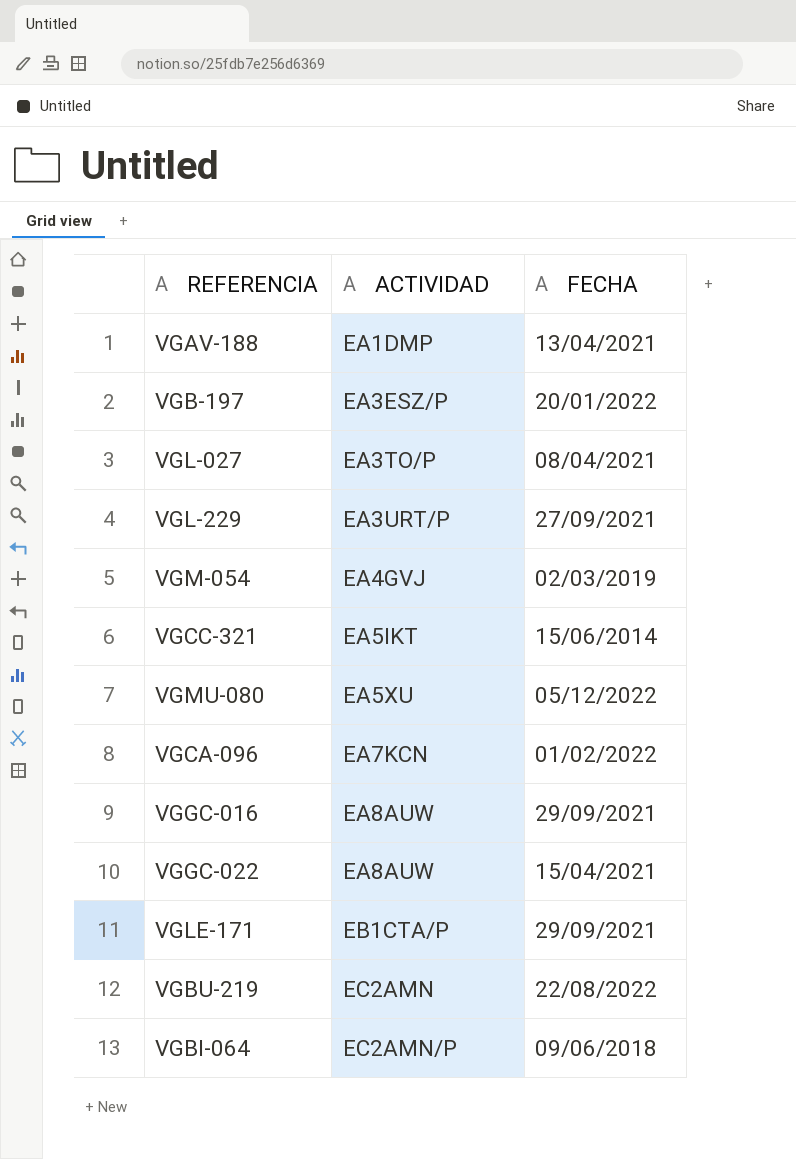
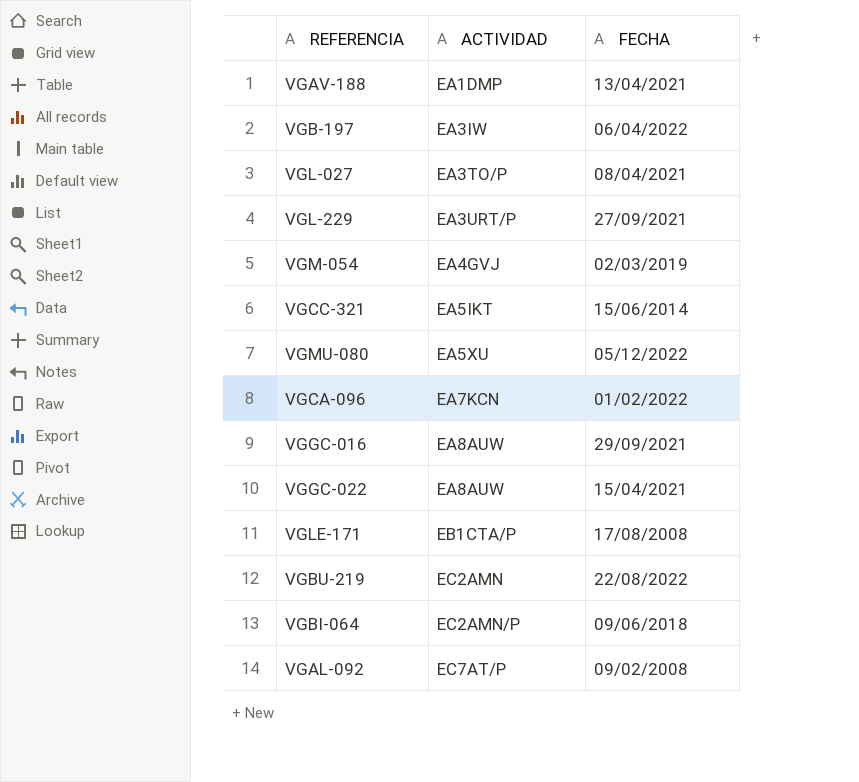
VGB-197 | ACTIVIDAD: EA3ESZ/P -> EA3IW
VGB-197 | FECHA: 20/01/2022 -> 06/04/2022
VGLE-171 | FECHA: 29/09/2021 -> 17/08/2008
row VGAL-092: none -> EC7AT/P | 09/02/2008

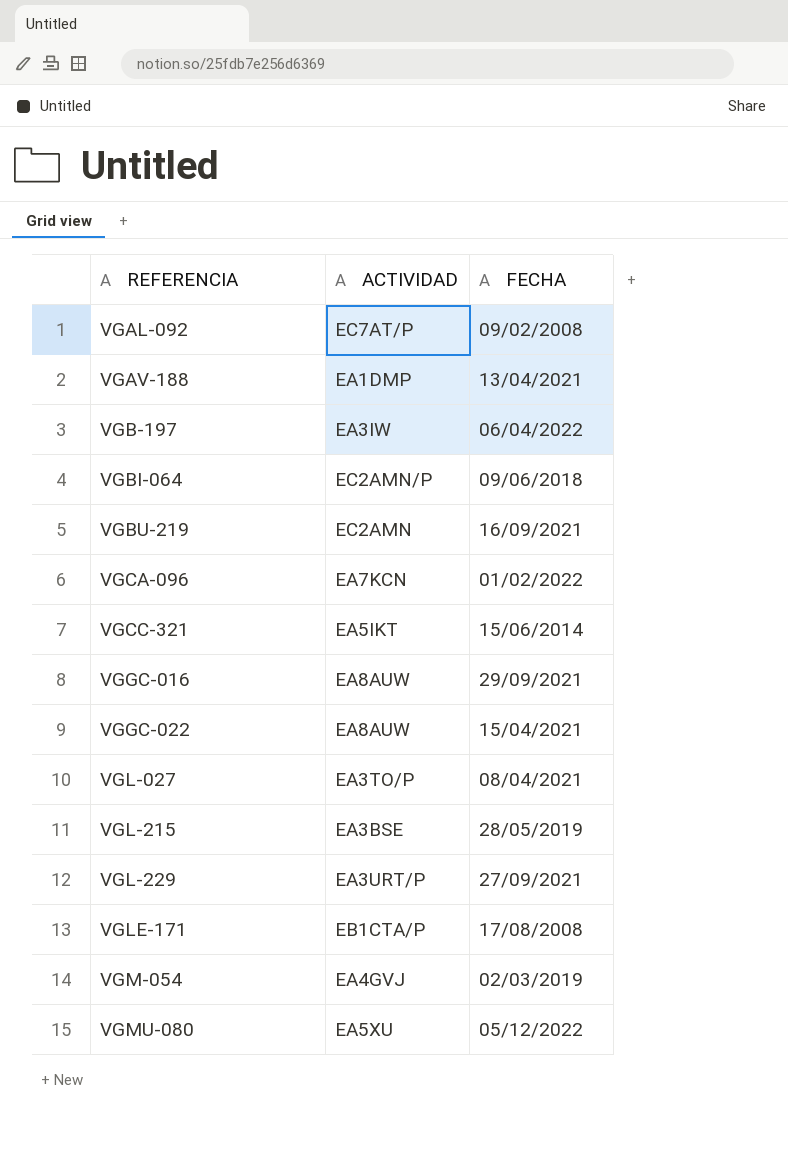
row order: ACTIVIDAD ascending -> REFERENCIA ascending
VGBU-219 | FECHA: 22/08/2022 -> 16/09/2021
row VGL-215: none -> EA3BSE | 28/05/2019

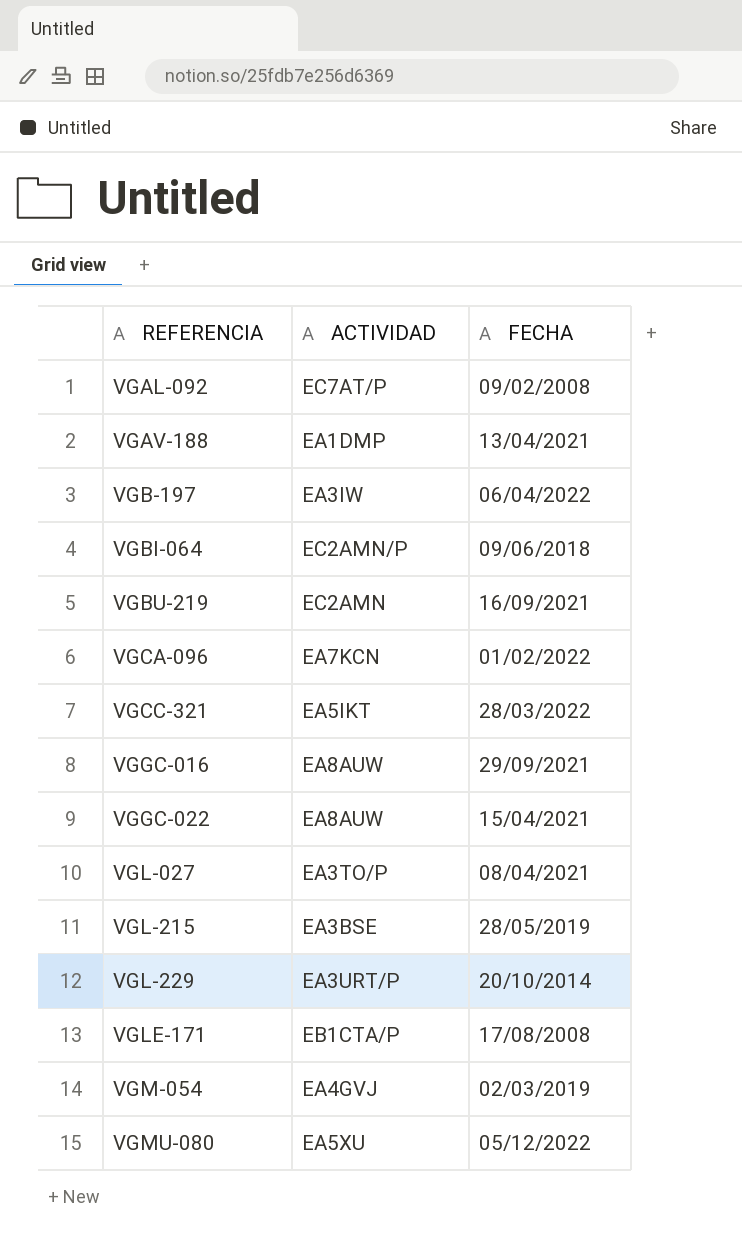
VGCC-321 | FECHA: 15/06/2014 -> 28/03/2022
VGL-229 | FECHA: 27/09/2021 -> 20/10/2014

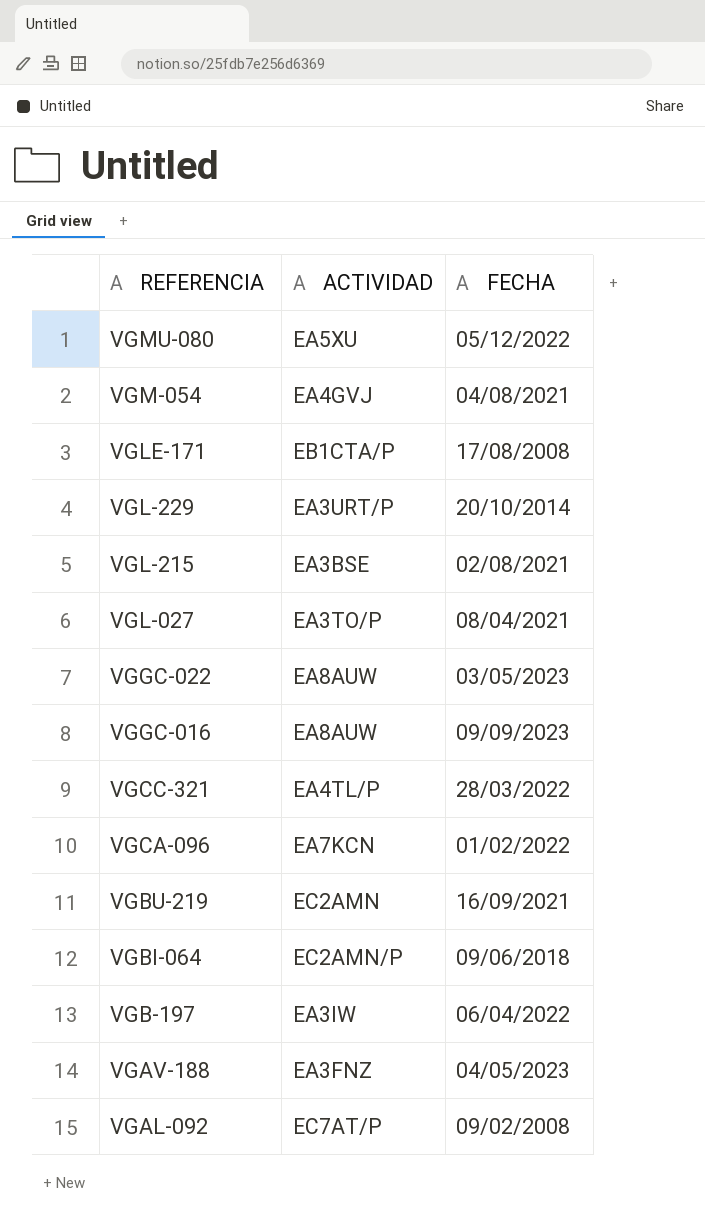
row order: REFERENCIA ascending -> REFERENCIA descending
VGM-054 | FECHA: 02/03/2019 -> 04/08/2021
VGL-215 | FECHA: 28/05/2019 -> 02/08/2021
VGGC-022 | FECHA: 15/04/2021 -> 03/05/2023
VGGC-016 | FECHA: 29/09/2021 -> 09/09/2023
VGCC-321 | ACTIVIDAD: EA5IKT -> EA4TL/P
VGAV-188 | ACTIVIDAD: EA1DMP -> EA3FNZ
VGAV-188 | FECHA: 13/04/2021 -> 04/05/2023

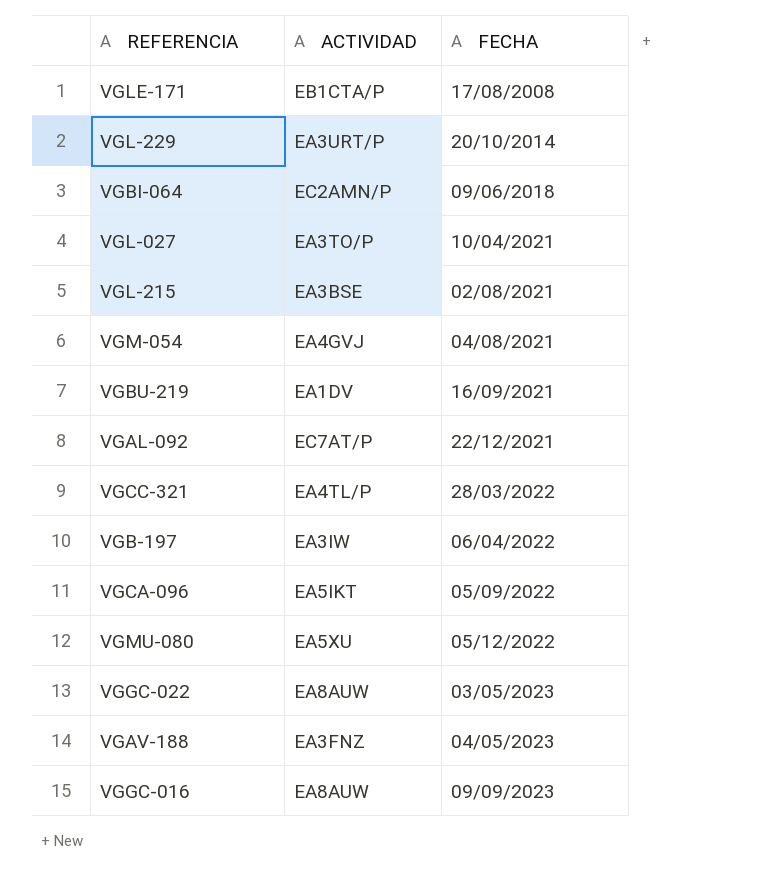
row order: REFERENCIA descending -> FECHA ascending
VGL-027 | FECHA: 08/04/2021 -> 10/04/2021
VGBU-219 | ACTIVIDAD: EC2AMN -> EA1DV
VGAL-092 | FECHA: 09/02/2008 -> 22/12/2021
VGCA-096 | ACTIVIDAD: EA7KCN -> EA5IKT
VGCA-096 | FECHA: 01/02/2022 -> 05/09/2022

